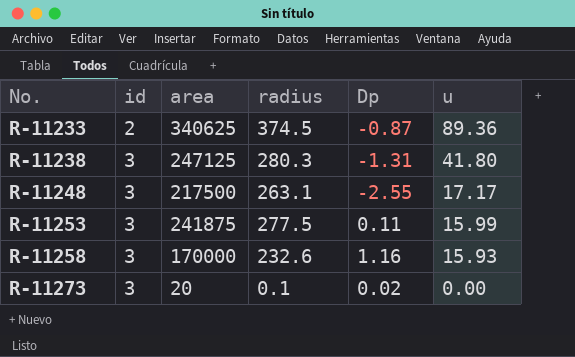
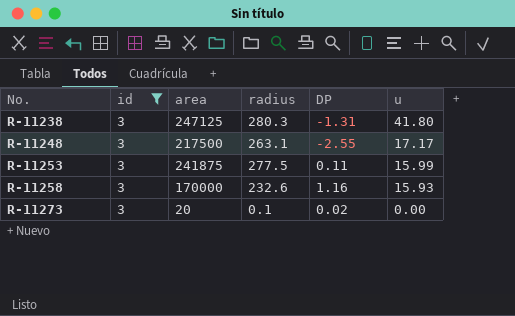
filter: none -> id = 3
column name: Dp -> DP

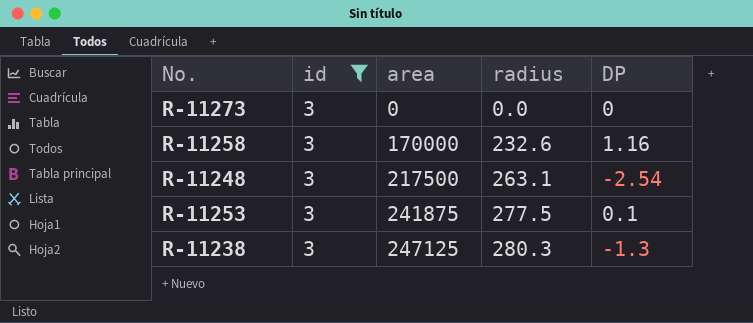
row order: No. ascending -> area ascending
column u | position: 6 -> none
R-11273 | area: 20 -> 0
R-11273 | radius: 0.1 -> 0.0
R-11273 | DP: 0.02 -> 0
R-11248 | DP: -2.55 -> -2.54
R-11253 | DP: 0.11 -> 0.1
R-11238 | DP: -1.31 -> -1.3

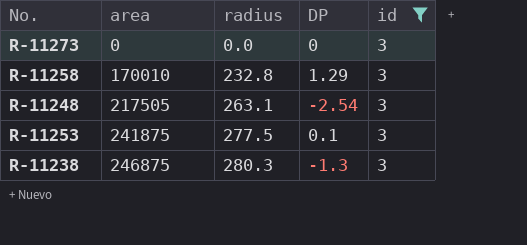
column id | position: 2 -> 5
R-11258 | area: 170000 -> 170010
R-11258 | radius: 232.6 -> 232.8
R-11258 | DP: 1.16 -> 1.29
R-11248 | area: 217500 -> 217505
R-11238 | area: 247125 -> 246875

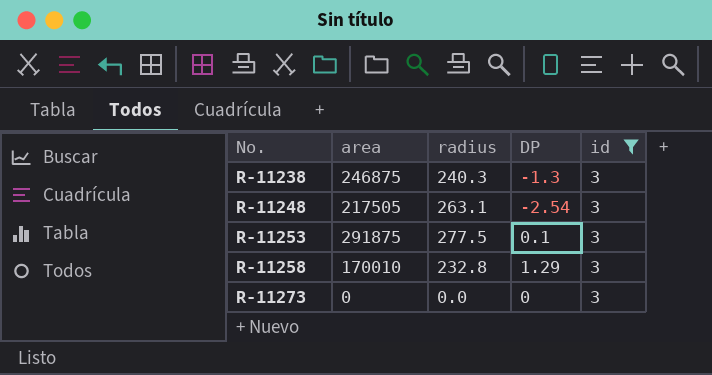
row order: area ascending -> No. ascending
R-11238 | radius: 280.3 -> 240.3
R-11253 | area: 241875 -> 291875

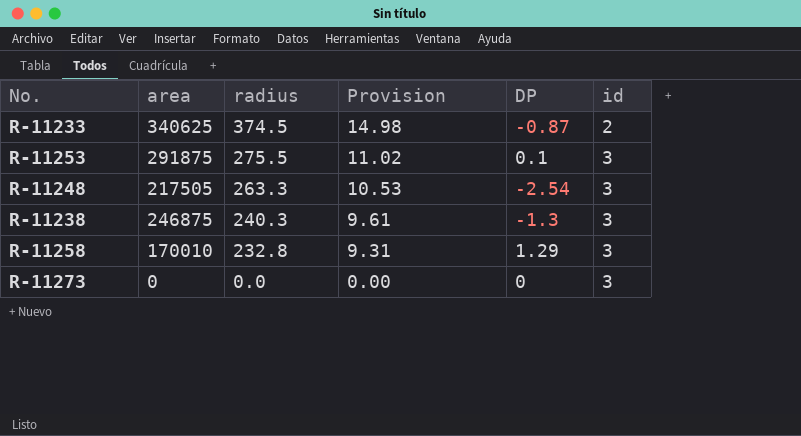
filter: id = 3 -> none
row order: No. ascending -> radius descending
column Provision | formula: none -> [radius] * 0.04
R-11253 | radius: 277.5 -> 275.5
R-11248 | radius: 263.1 -> 263.3

